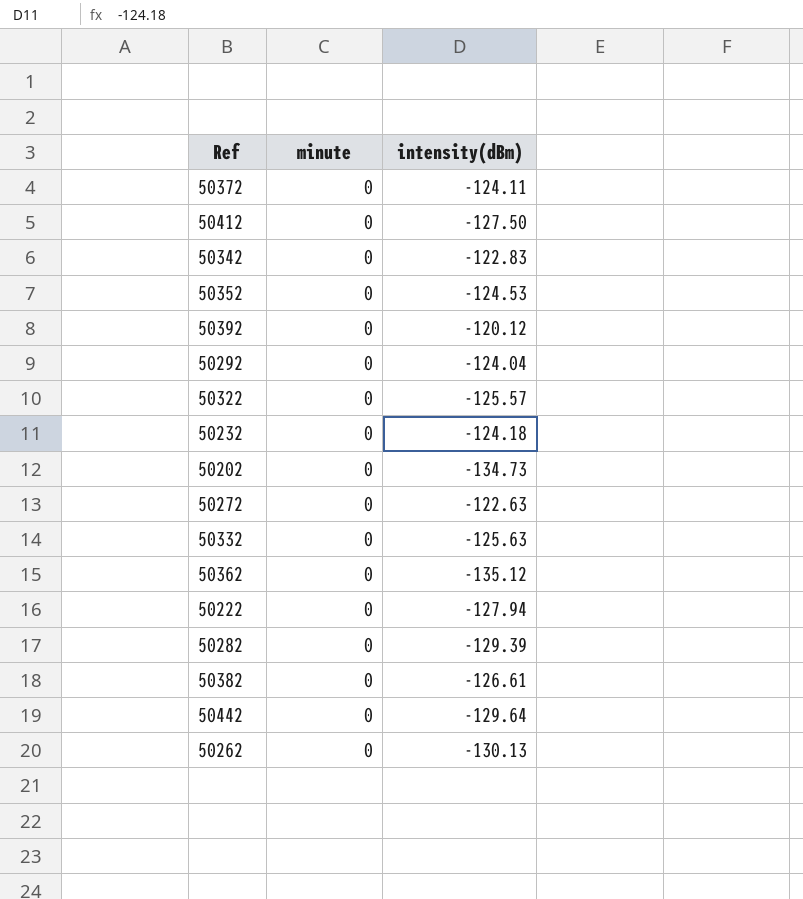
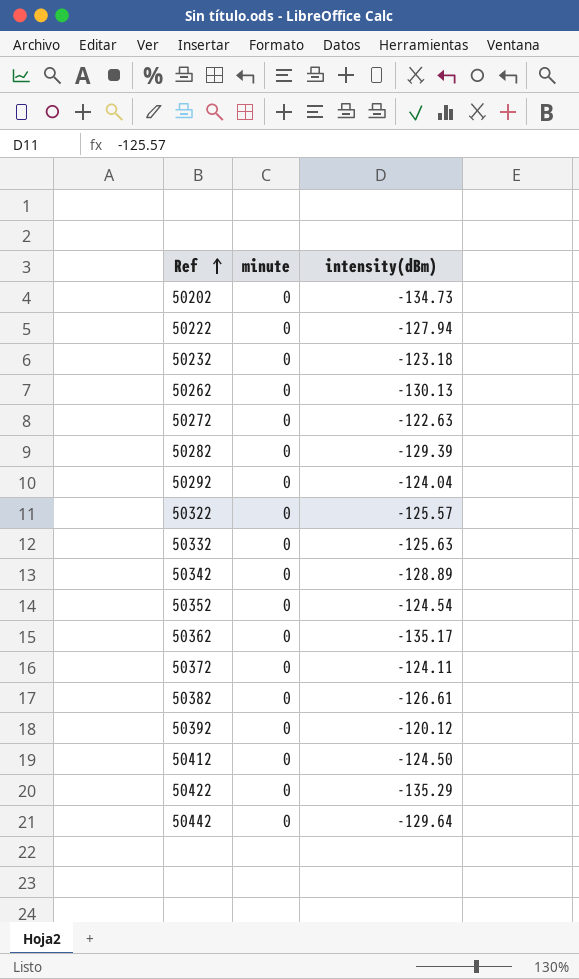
row order: none -> Ref ascending
50232 | intensity(dBm): -124.18 -> -123.18
50342 | intensity(dBm): -122.83 -> -128.89
50352 | intensity(dBm): -124.53 -> -124.54
50362 | intensity(dBm): -135.12 -> -135.17
50412 | intensity(dBm): -127.50 -> -124.50
row 50422: none -> 0 | -135.29

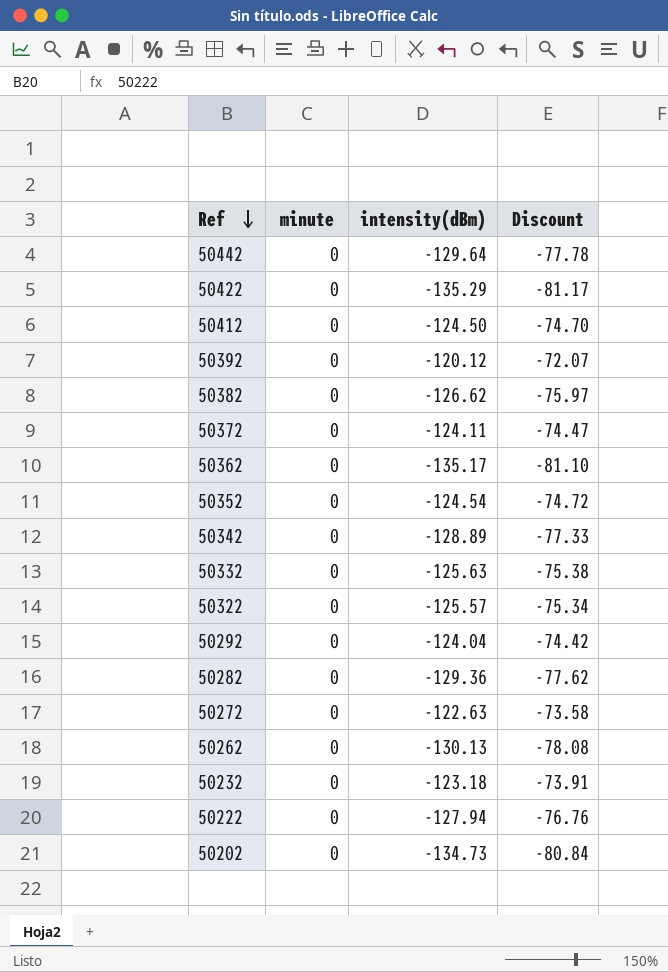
row order: Ref ascending -> Ref descending
column Discount | formula: none -> [intensity(dBm)] * 0.6
50382 | intensity(dBm): -126.61 -> -126.62
50282 | intensity(dBm): -129.39 -> -129.36

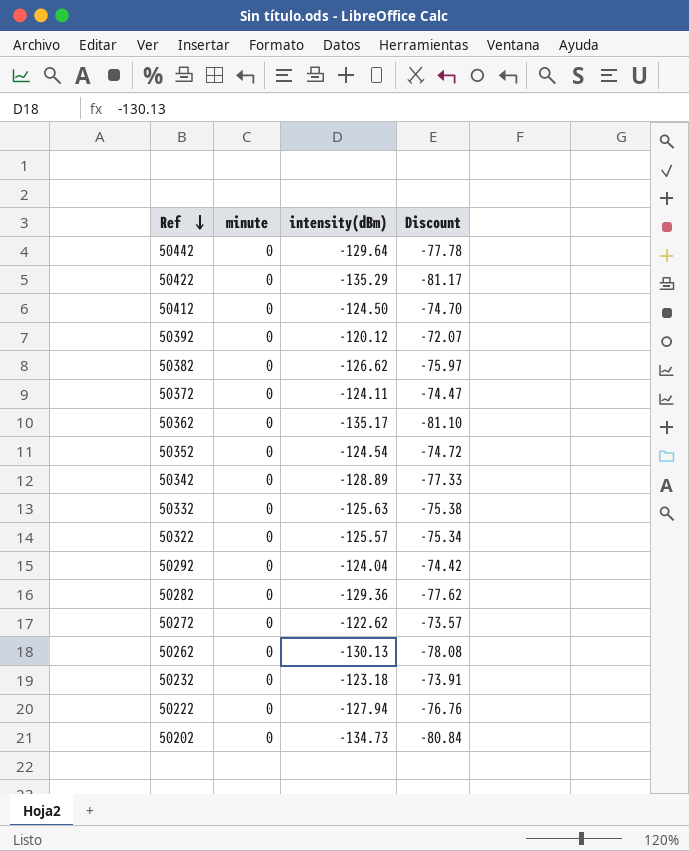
50272 | intensity(dBm): -122.63 -> -122.62
50272 | Discount: -73.58 -> -73.57

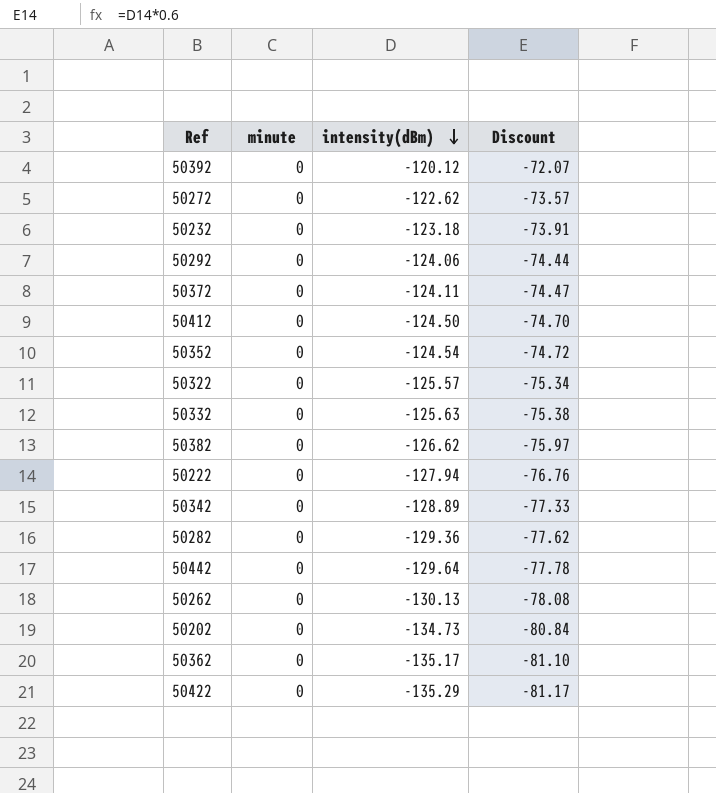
row order: Ref descending -> intensity(dBm) descending
50292 | intensity(dBm): -124.04 -> -124.06
50292 | Discount: -74.42 -> -74.44

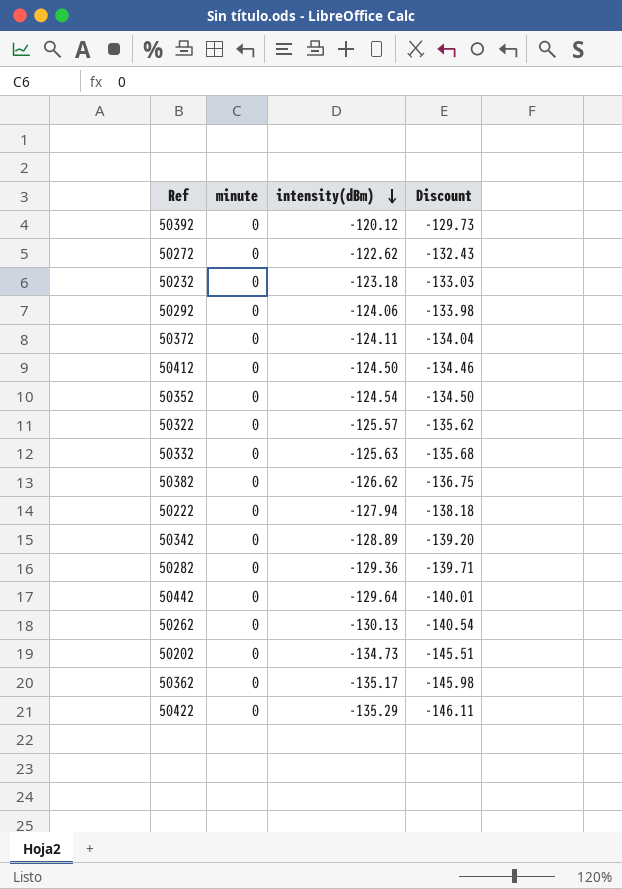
column Discount | formula: [intensity(dBm)] * 0.6 -> [intensity(dBm)] * 1.08

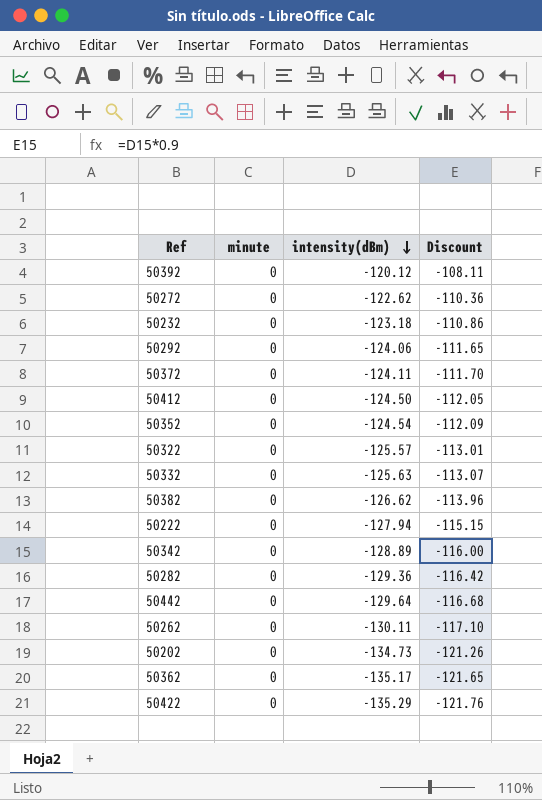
column Discount | formula: [intensity(dBm)] * 1.08 -> [intensity(dBm)] * 0.9
50262 | intensity(dBm): -130.13 -> -130.11

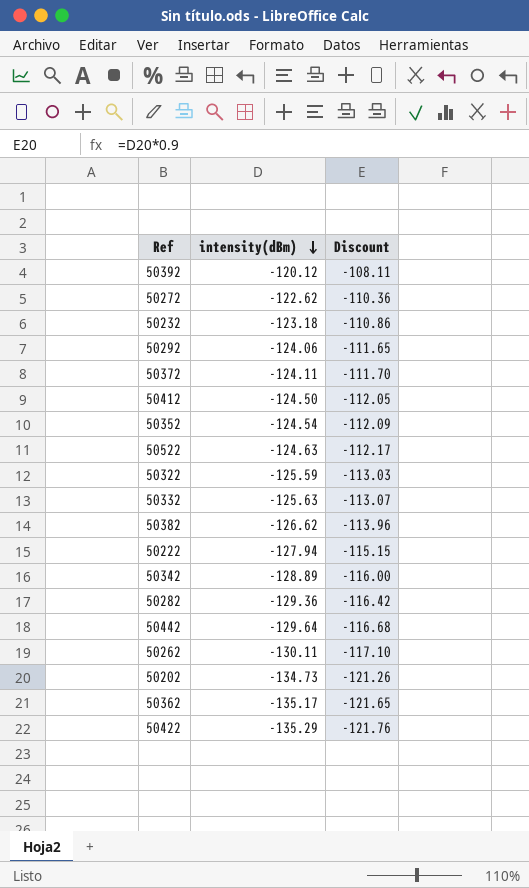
column minute | position: 2 -> none
row 50522: none -> -124.63 | -112.17
50322 | intensity(dBm): -125.57 -> -125.59
50322 | Discount: -113.01 -> -113.03

